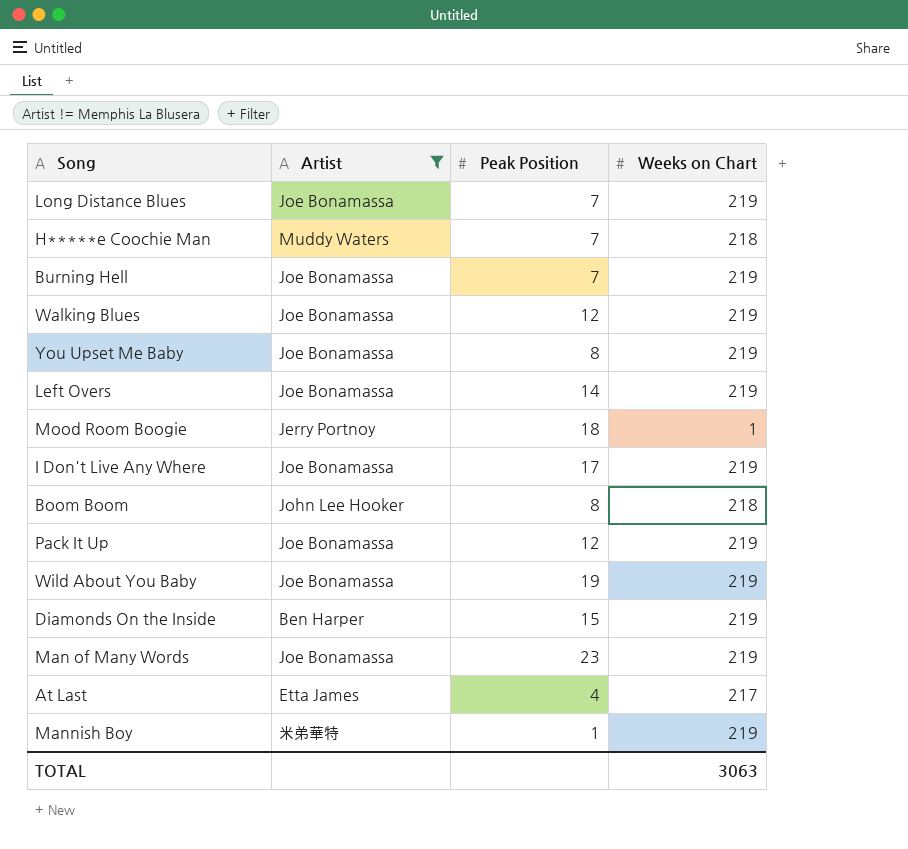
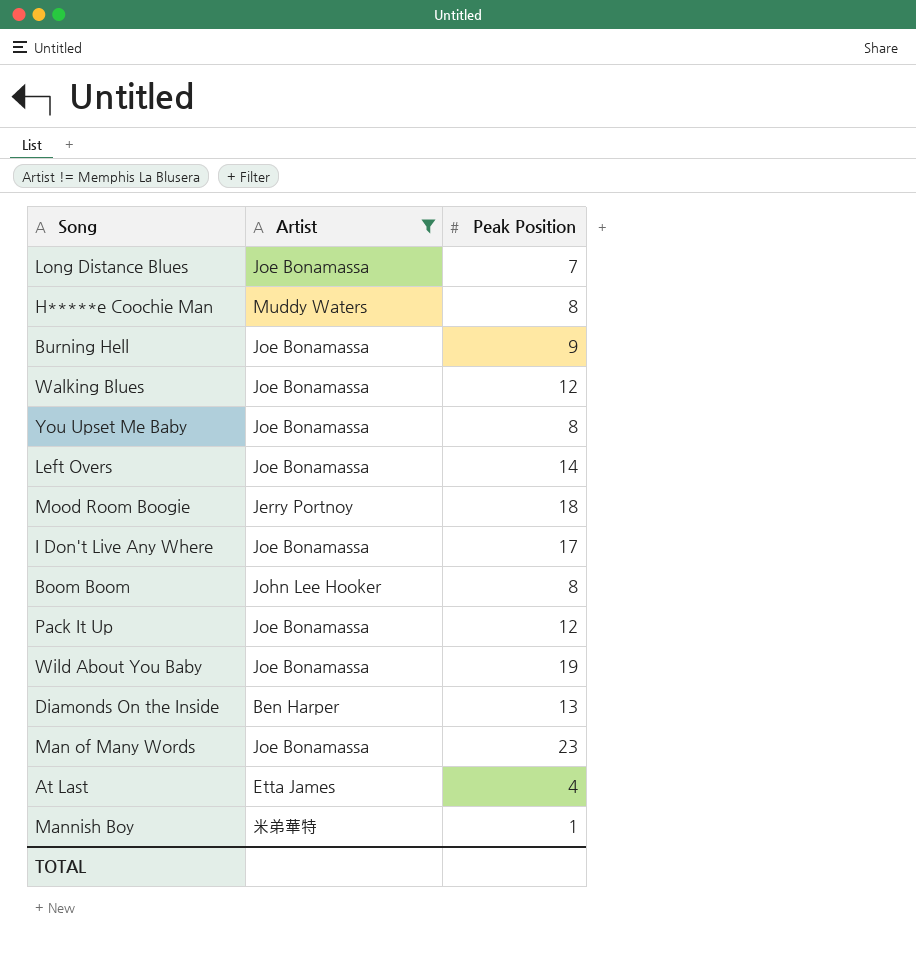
column Weeks on Chart | position: 4 -> none
H*****e Coochie Man | Peak Position: 7 -> 8
Burning Hell | Peak Position: 7 -> 9
Diamonds On the Inside | Peak Position: 15 -> 13

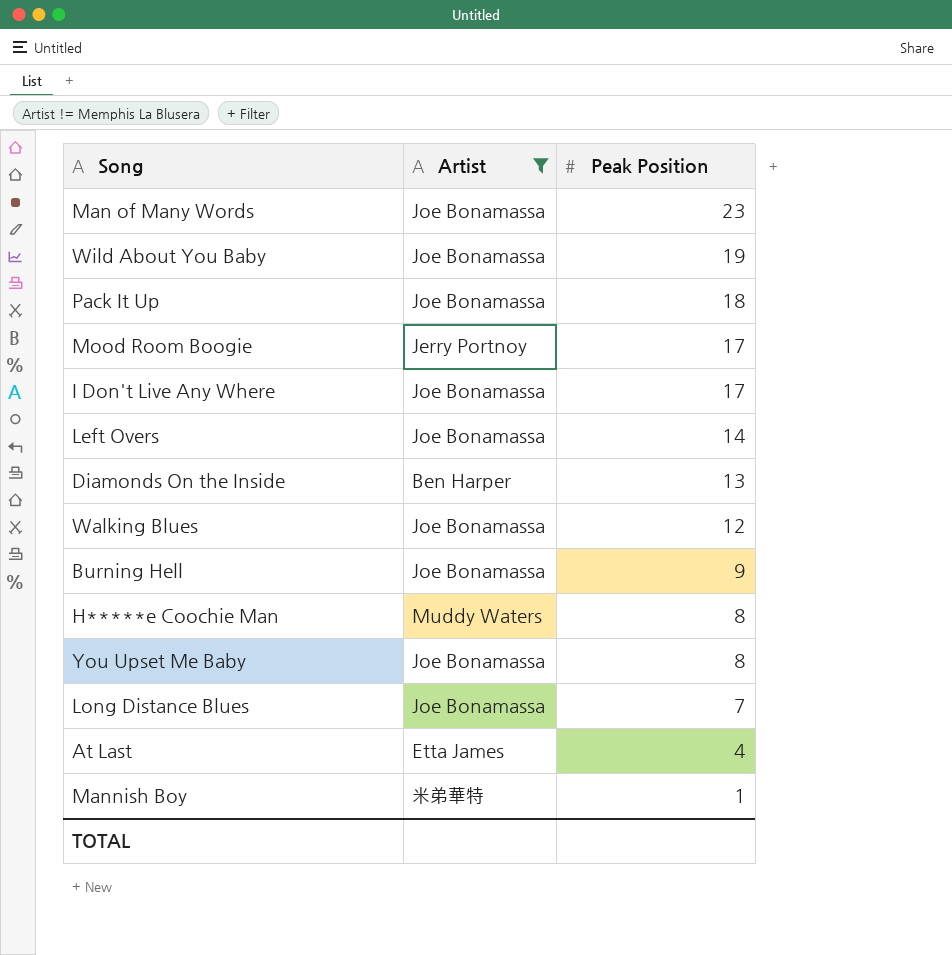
row order: none -> Peak Position descending
row Boom Boom: John Lee Hooker | 8 -> none
Pack It Up | Peak Position: 12 -> 18
Mood Room Boogie | Peak Position: 18 -> 17

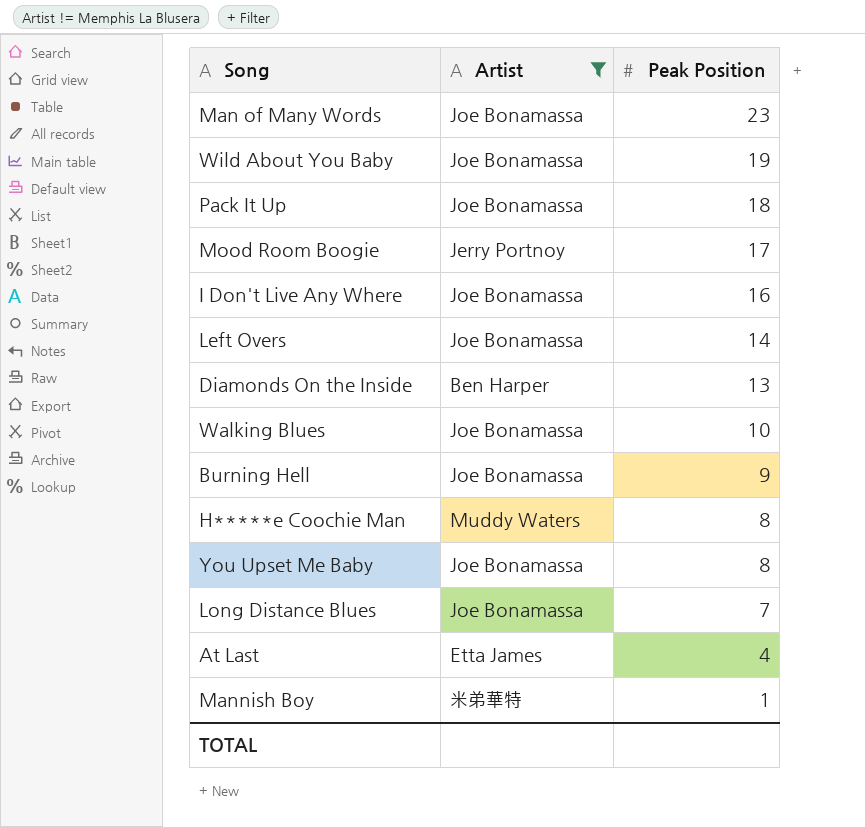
I Don't Live Any Where | Peak Position: 17 -> 16
Walking Blues | Peak Position: 12 -> 10

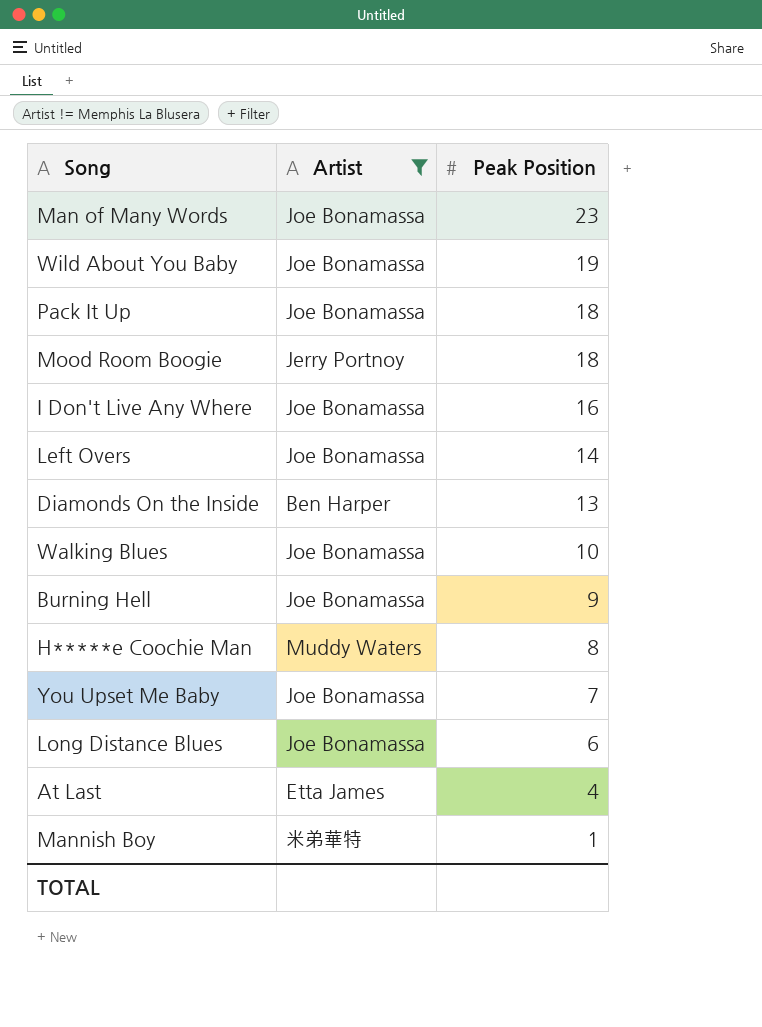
Mood Room Boogie | Peak Position: 17 -> 18
You Upset Me Baby | Peak Position: 8 -> 7
Long Distance Blues | Peak Position: 7 -> 6

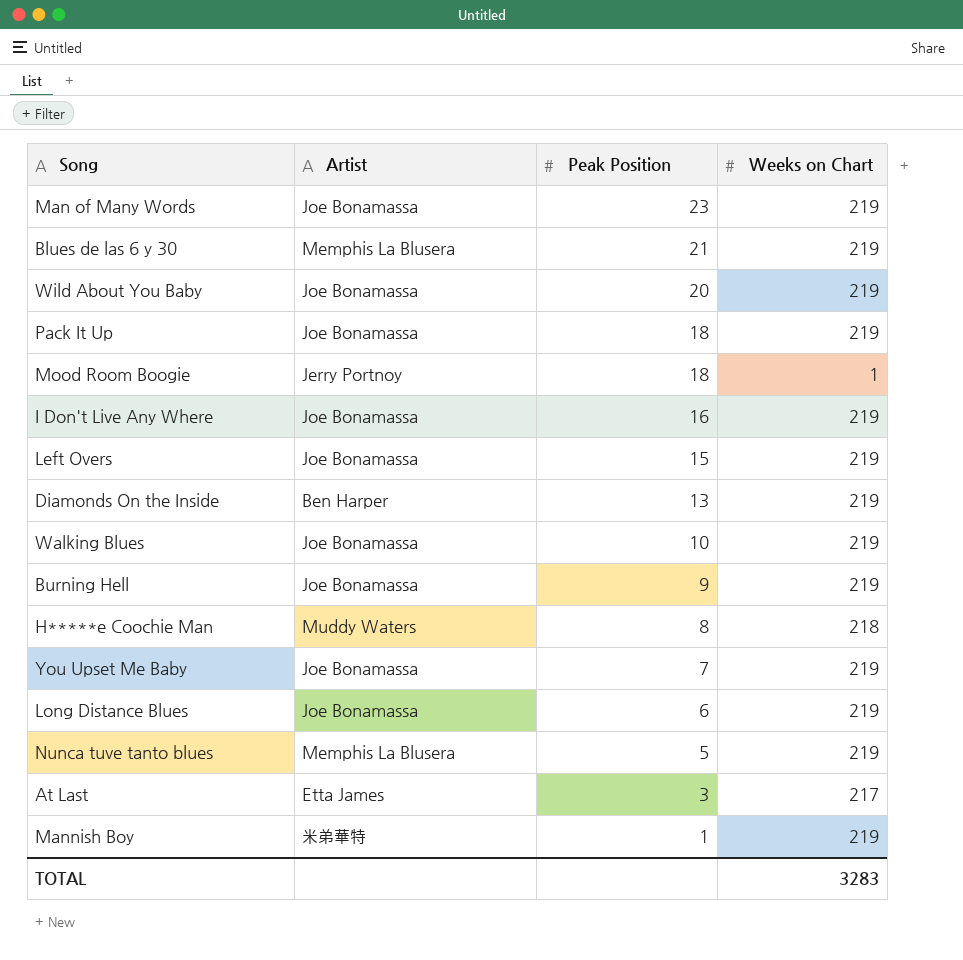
filter: Artist != Memphis La Blusera -> none
column Weeks on Chart | position: none -> 4
Wild About You Baby | Peak Position: 19 -> 20
Left Overs | Peak Position: 14 -> 15
At Last | Peak Position: 4 -> 3

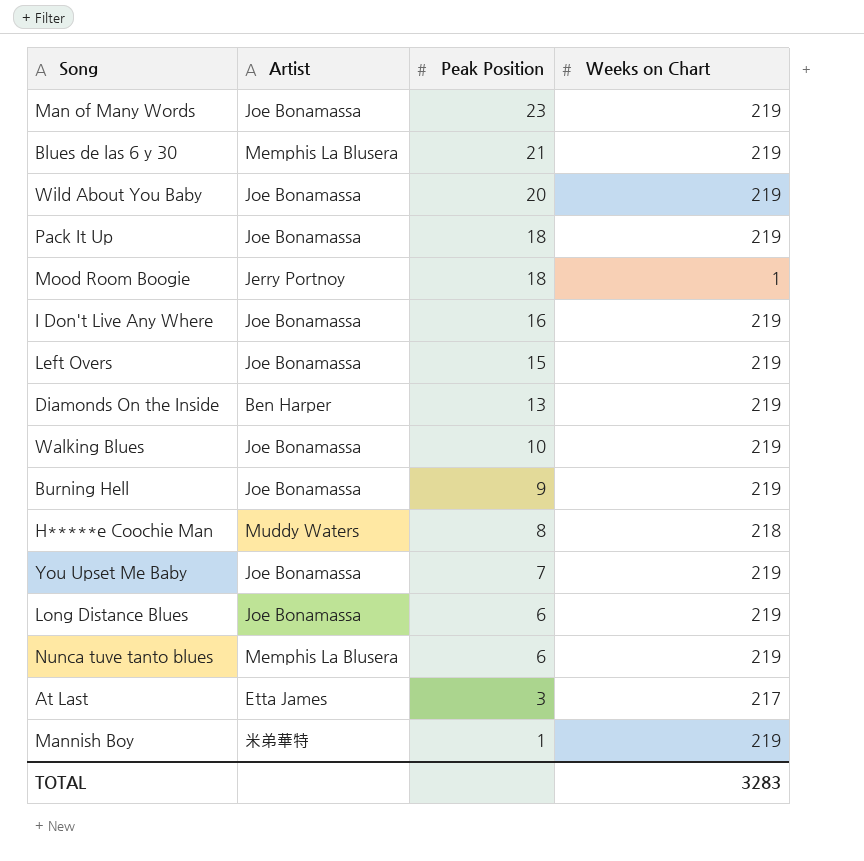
Nunca tuve tanto blues | Peak Position: 5 -> 6

